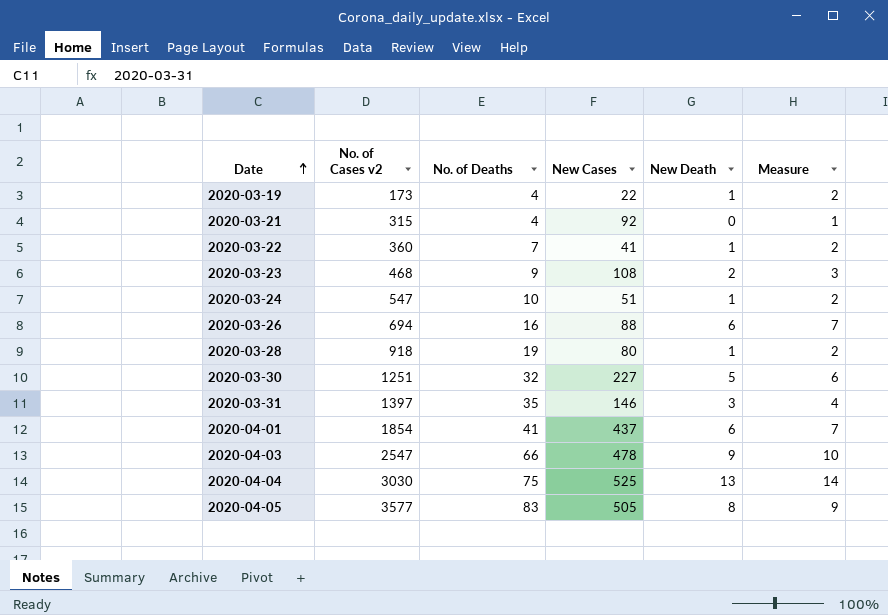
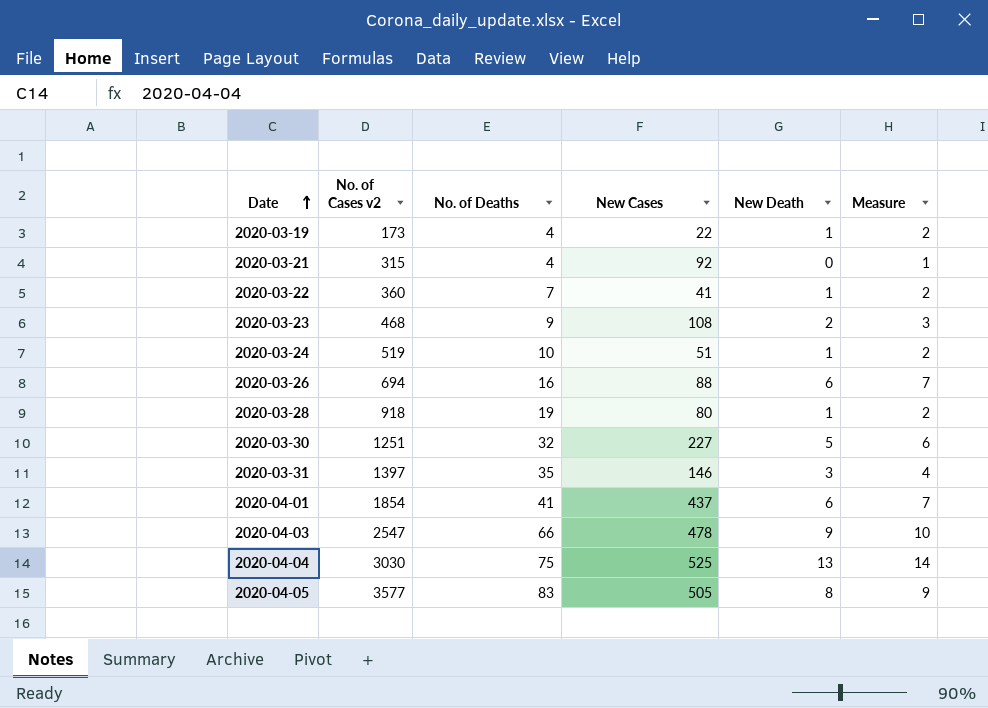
2020-03-24 | No. of Cases v2: 547 -> 519

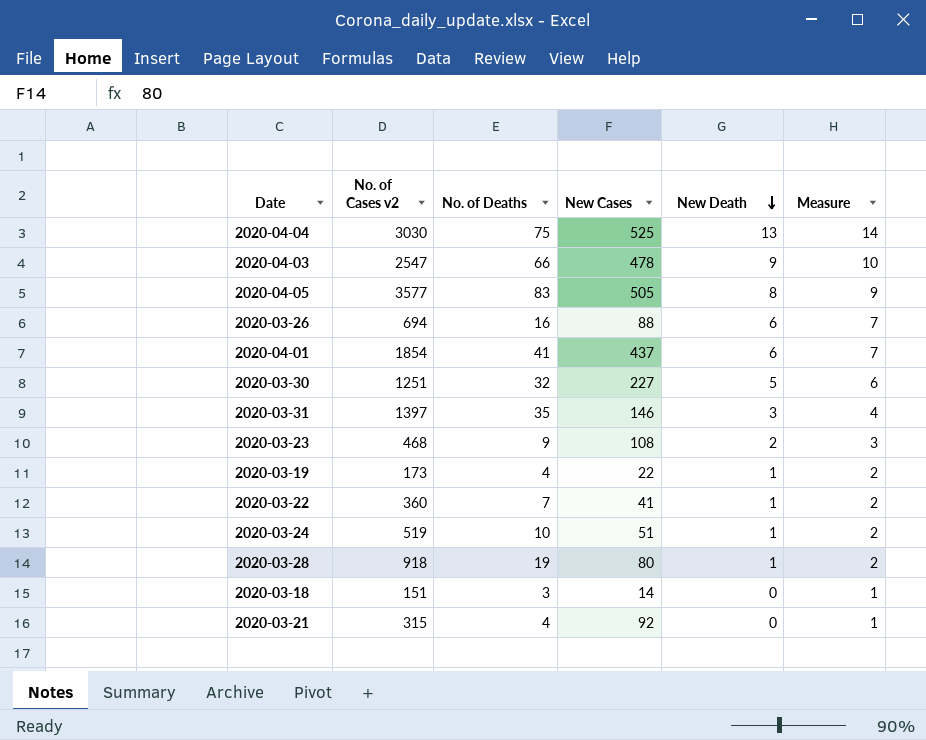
row order: Date ascending -> New Death descending
row 2020-03-18: none -> 151 | 3 | 14 | 0 | 1

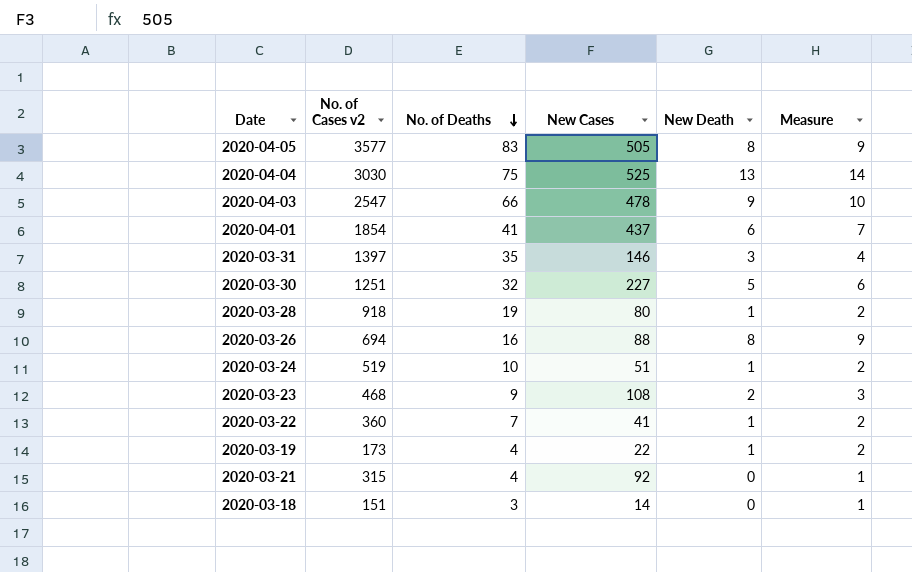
row order: New Death descending -> No. of Deaths descending
2020-03-26 | New Death: 6 -> 8
2020-03-26 | Measure: 7 -> 9

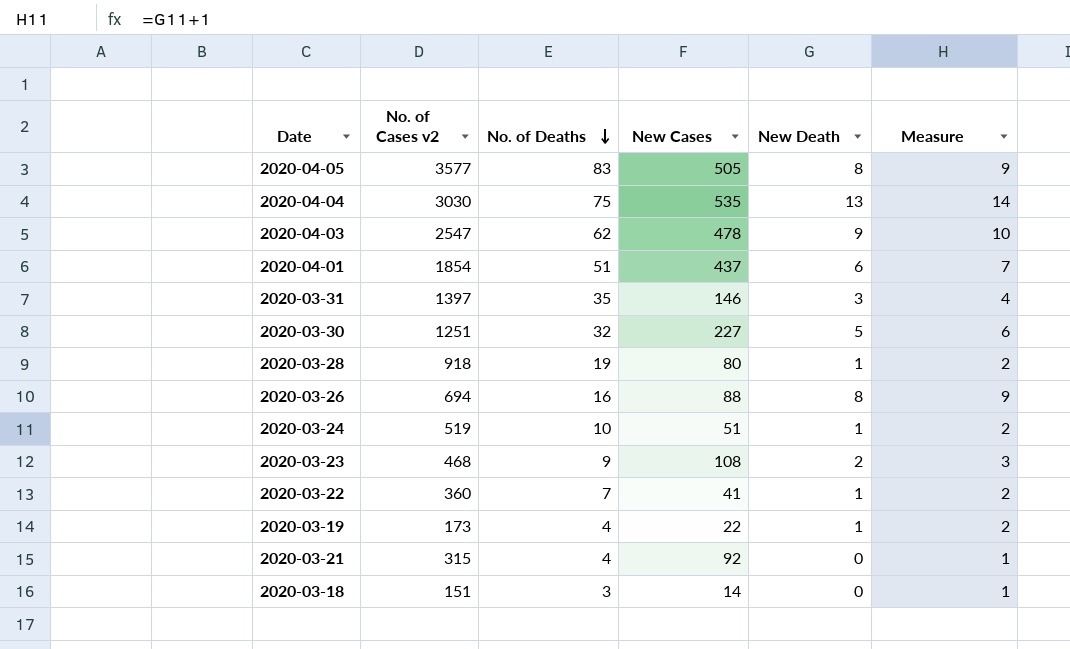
2020-04-04 | New Cases: 525 -> 535
2020-04-03 | No. of Deaths: 66 -> 62
2020-04-01 | No. of Deaths: 41 -> 51

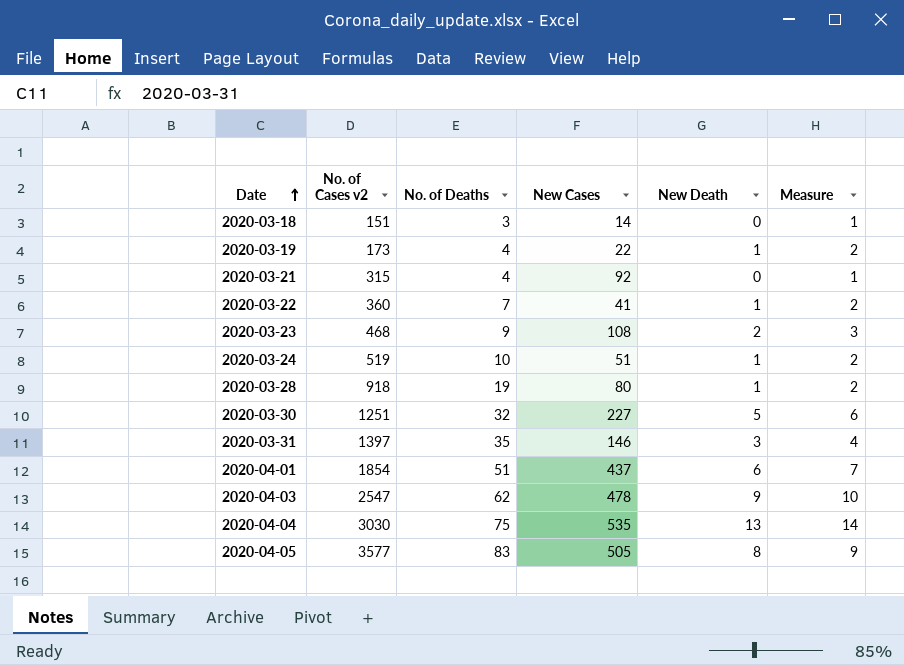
row order: No. of Deaths descending -> Date ascending
row 2020-03-26: 694 | 16 | 88 | 8 | 9 -> none

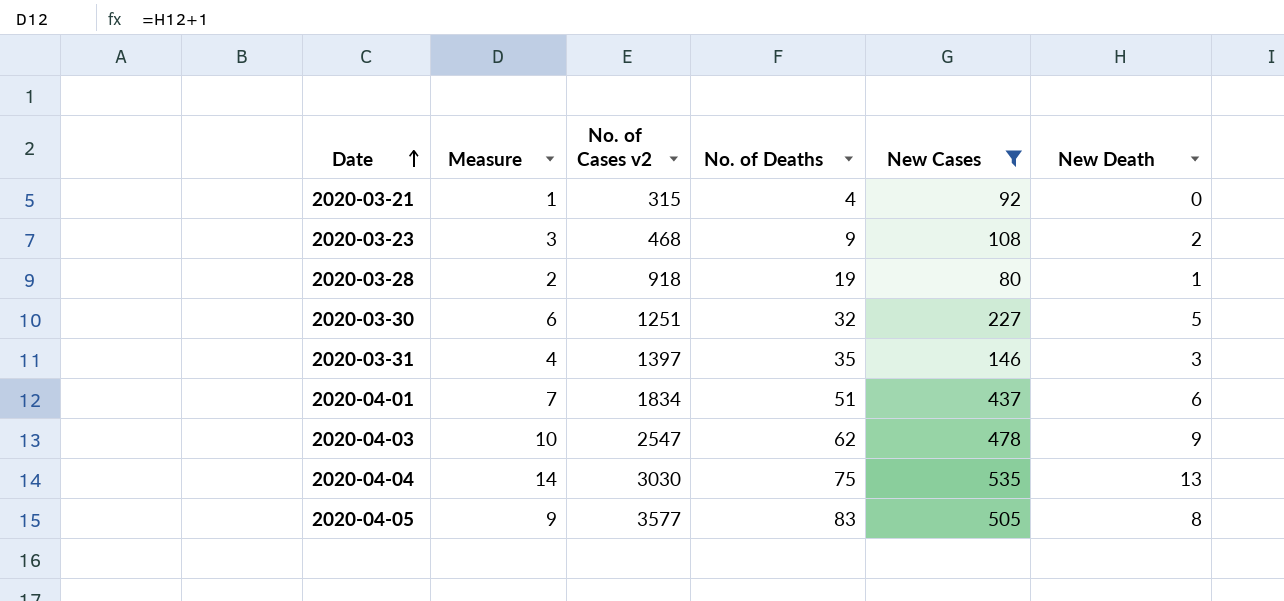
filter: none -> New Cases >= 80
column Measure | position: 6 -> 2
2020-04-01 | No. of Cases v2: 1854 -> 1834

